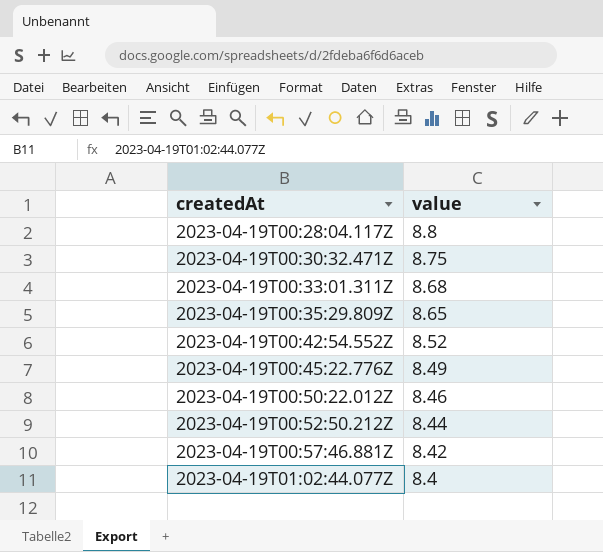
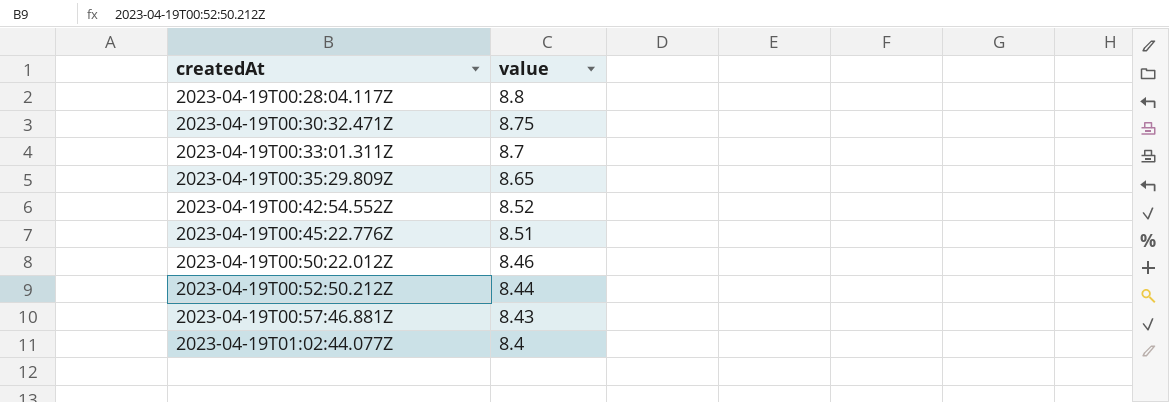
2023-04-19T00:33:01.311Z | value: 8.68 -> 8.7
2023-04-19T00:45:22.776Z | value: 8.49 -> 8.51
2023-04-19T00:57:46.881Z | value: 8.42 -> 8.43

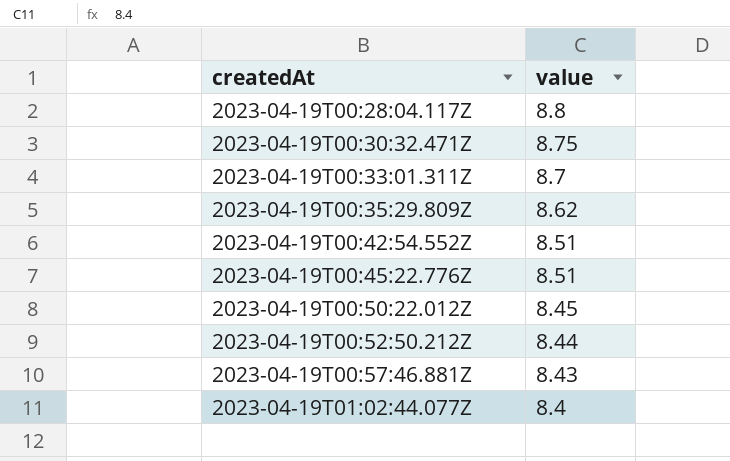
2023-04-19T00:35:29.809Z | value: 8.65 -> 8.62
2023-04-19T00:42:54.552Z | value: 8.52 -> 8.51
2023-04-19T00:50:22.012Z | value: 8.46 -> 8.45

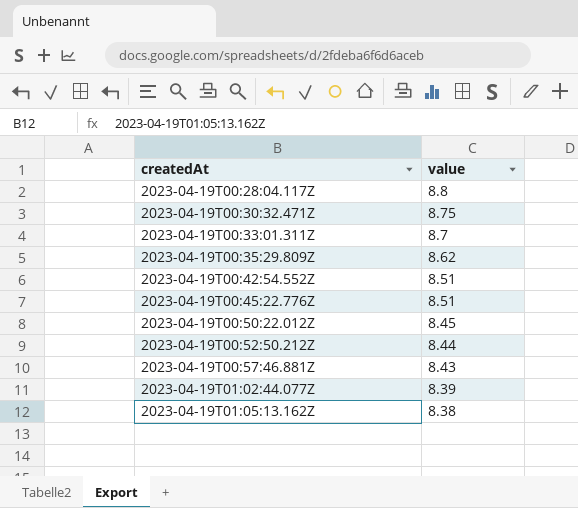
2023-04-19T01:02:44.077Z | value: 8.4 -> 8.39
row 2023-04-19T01:05:13.162Z: none -> 8.38

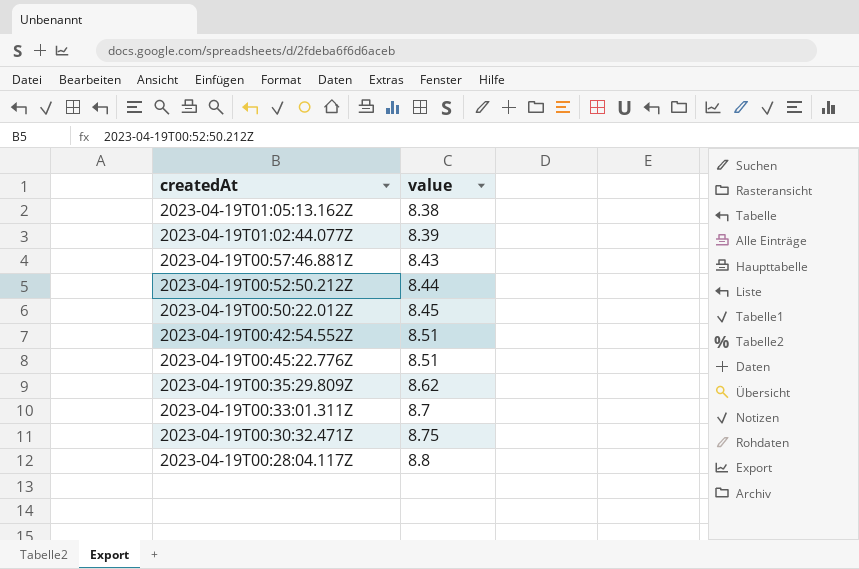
row order: createdAt ascending -> value ascending

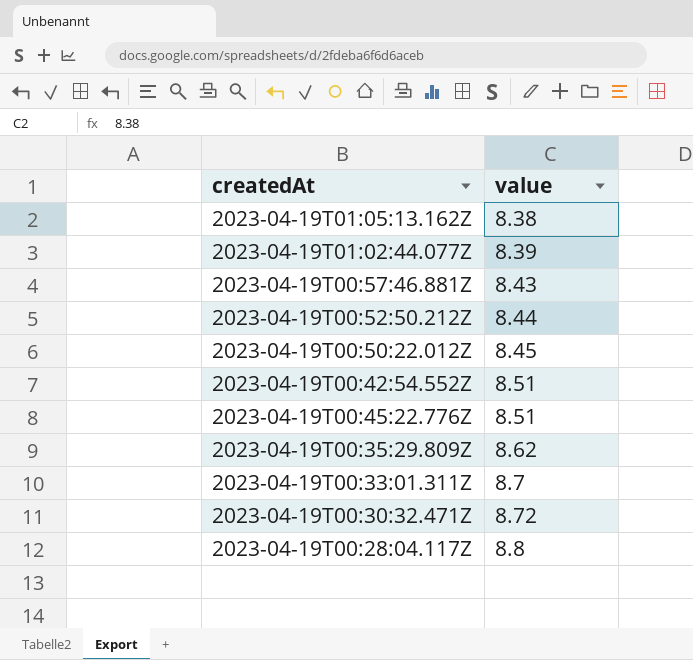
2023-04-19T00:30:32.471Z | value: 8.75 -> 8.72

